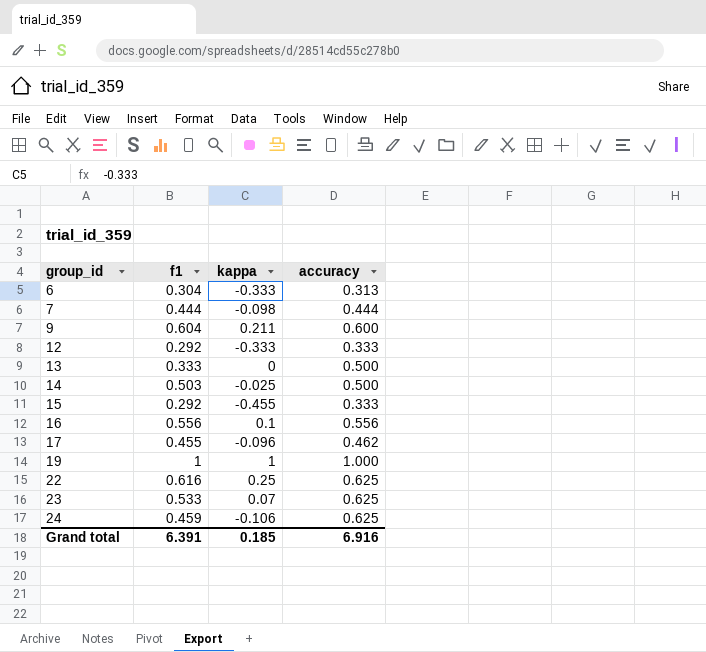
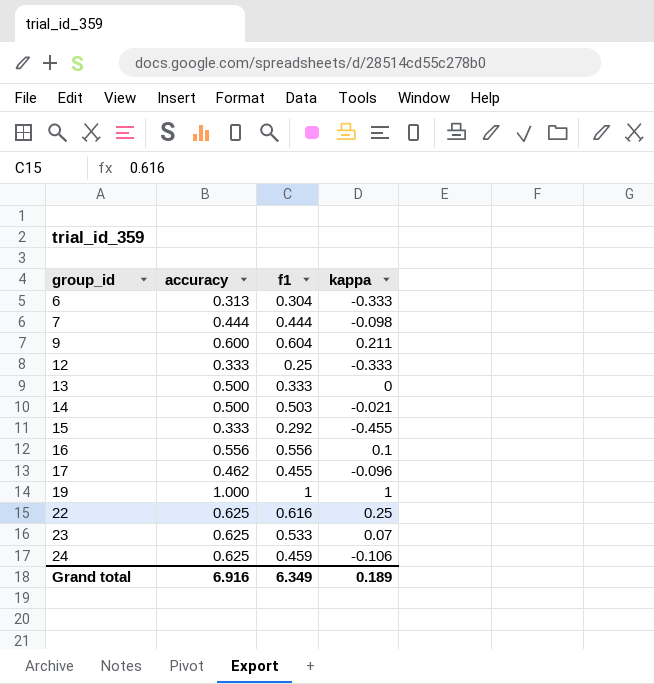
column accuracy | position: 4 -> 2
12 | f1: 0.292 -> 0.25
14 | kappa: -0.025 -> -0.021
Grand total | f1: 6.391 -> 6.349
Grand total | kappa: 0.185 -> 0.189

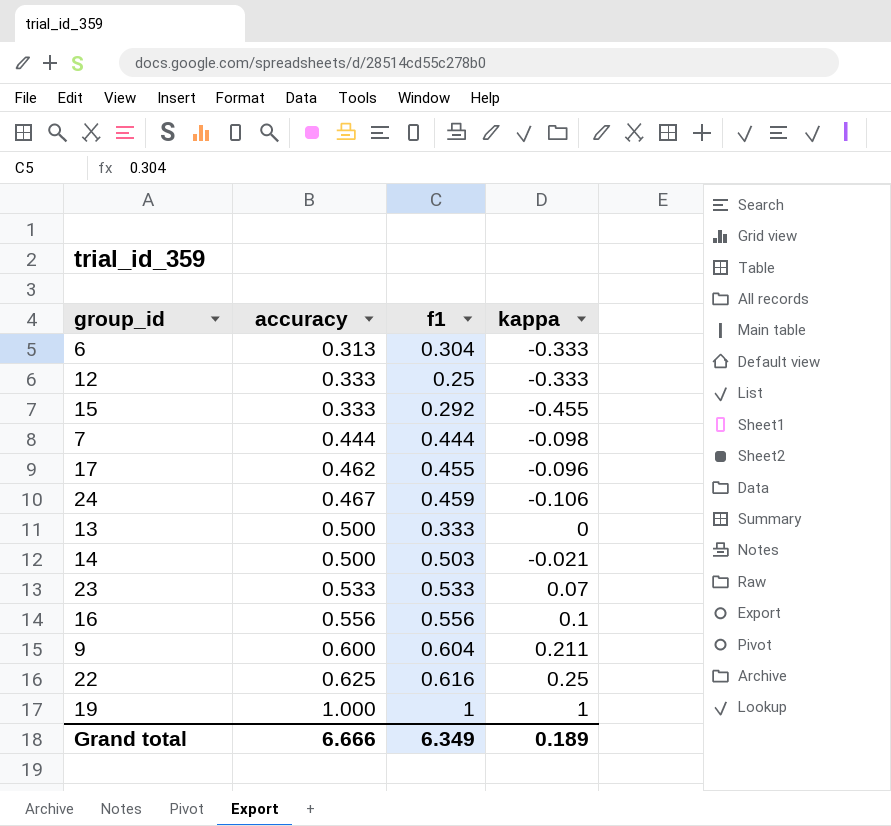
row order: group_id ascending -> accuracy ascending
24 | accuracy: 0.625 -> 0.467
23 | accuracy: 0.625 -> 0.533
Grand total | accuracy: 6.916 -> 6.666

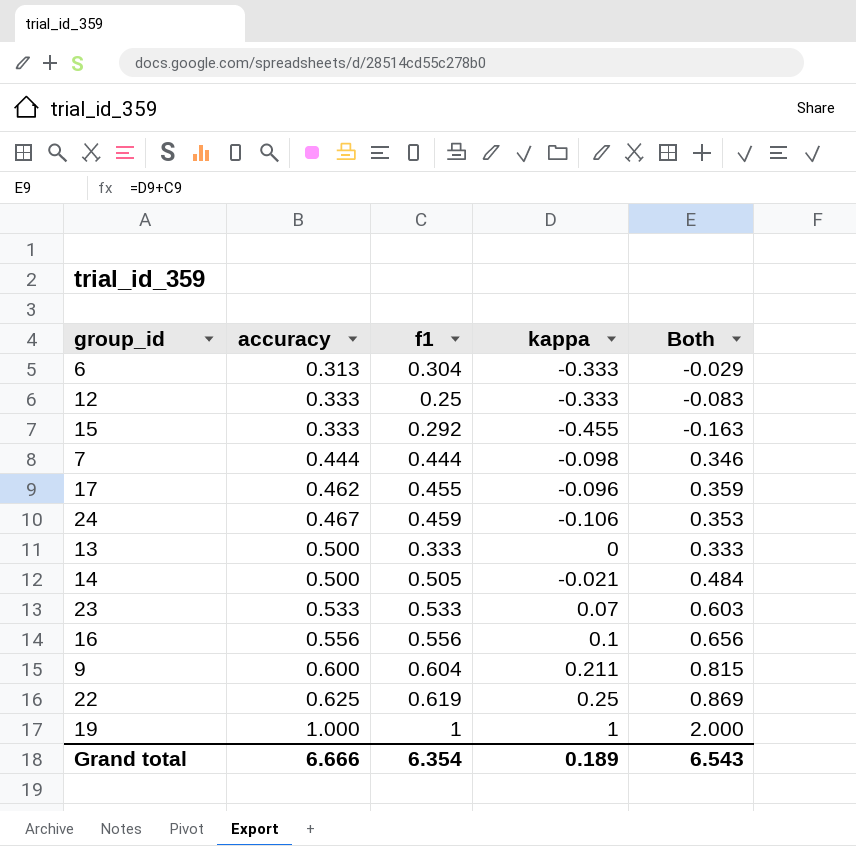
column Both | formula: none -> [f1] + [kappa]
14 | f1: 0.503 -> 0.505
22 | f1: 0.616 -> 0.619
Grand total | f1: 6.349 -> 6.354

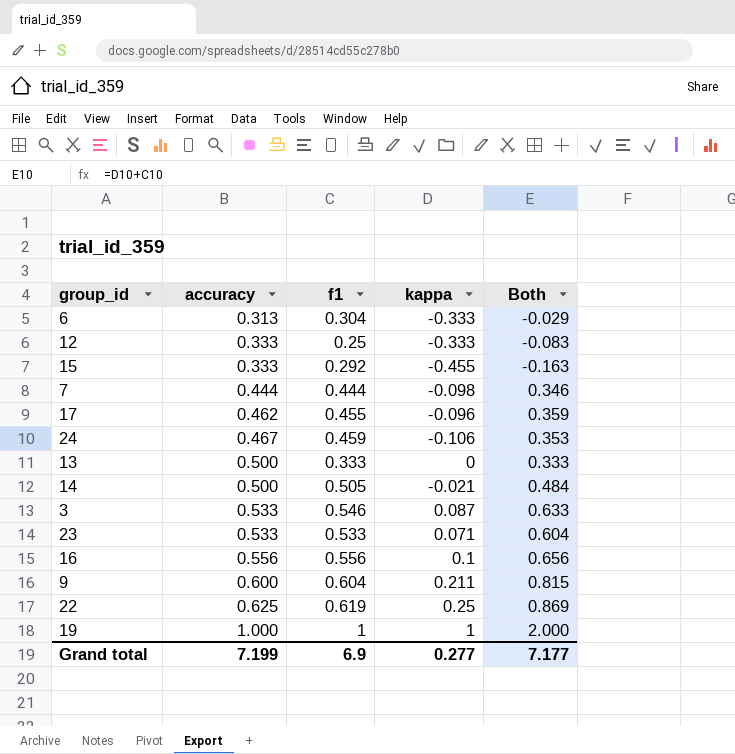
row 3: none -> 0.533 | 0.546 | 0.087 | 0.633
23 | kappa: 0.07 -> 0.071
23 | Both: 0.603 -> 0.604
Grand total | accuracy: 6.666 -> 7.199
Grand total | f1: 6.354 -> 6.9
Grand total | kappa: 0.189 -> 0.277
Grand total | Both: 6.543 -> 7.177

